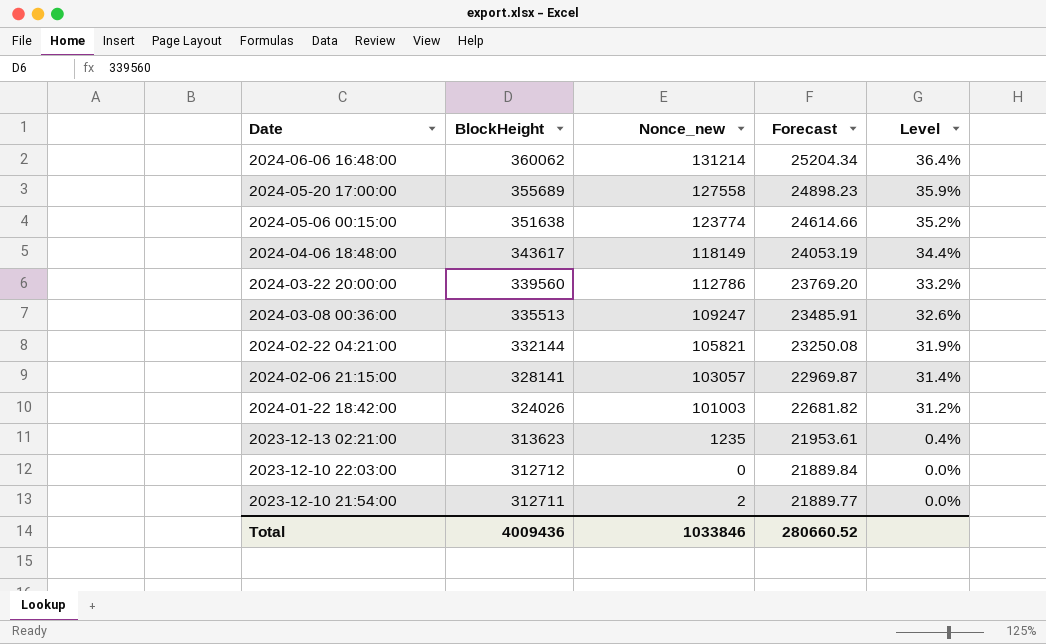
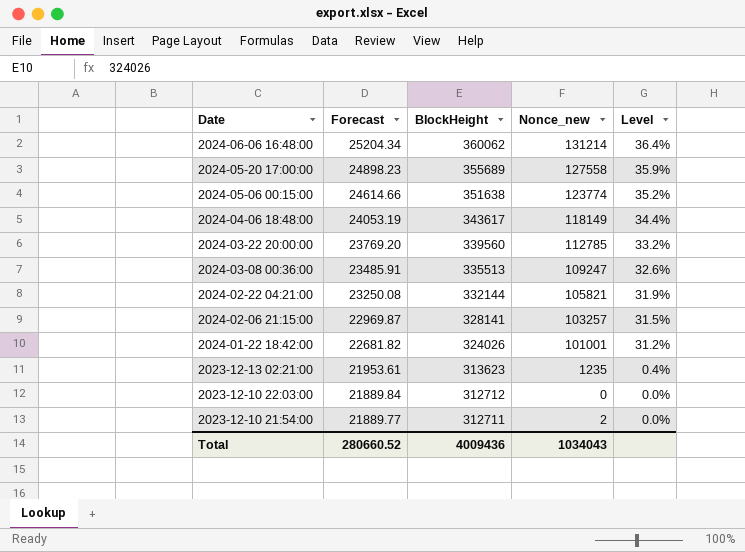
column Forecast | position: 4 -> 2
2024-03-22 20:00:00 | Nonce_new: 112786 -> 112785
2024-02-06 21:15:00 | Nonce_new: 103057 -> 103257
2024-02-06 21:15:00 | Level: 31.4% -> 31.5%
2024-01-22 18:42:00 | Nonce_new: 101003 -> 101001
Total | Nonce_new: 1033846 -> 1034043

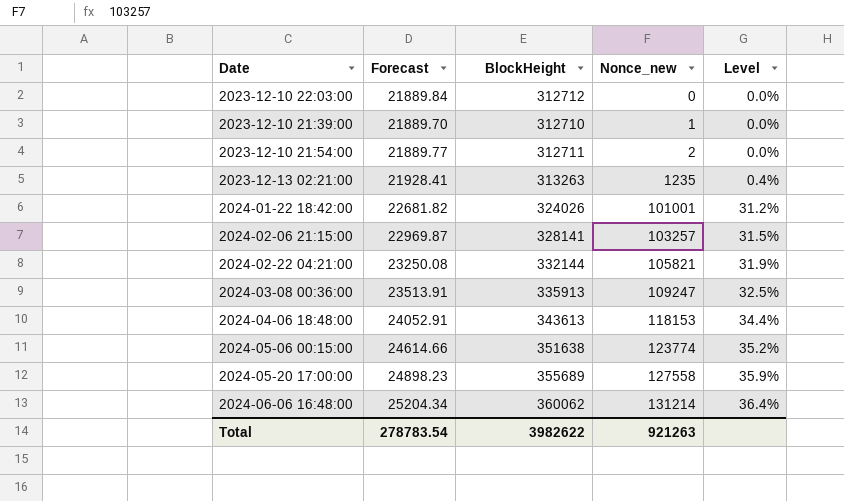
row order: Date descending -> Nonce_new ascending
row 2024-03-22 20:00:00: 23769.20 | 339560 | 112785 | 33.2% -> none
row 2023-12-10 21:39:00: none -> 21889.70 | 312710 | 1 | 0.0%
2023-12-13 02:21:00 | Forecast: 21953.61 -> 21928.41
2023-12-13 02:21:00 | BlockHeight: 313623 -> 313263
2024-03-08 00:36:00 | Forecast: 23485.91 -> 23513.91
2024-03-08 00:36:00 | BlockHeight: 335513 -> 335913
2024-03-08 00:36:00 | Level: 32.6% -> 32.5%
2024-04-06 18:48:00 | Forecast: 24053.19 -> 24052.91
2024-04-06 18:48:00 | BlockHeight: 343617 -> 343613
2024-04-06 18:48:00 | Nonce_new: 118149 -> 118153
Total | Forecast: 280660.52 -> 278783.54
Total | BlockHeight: 4009436 -> 3982622
Total | Nonce_new: 1034043 -> 921263

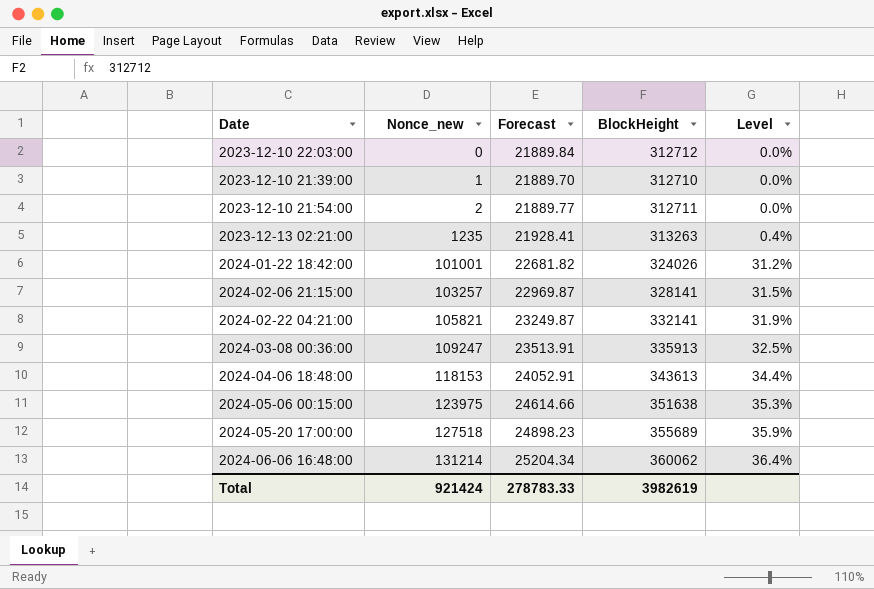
column Nonce_new | position: 4 -> 2
2024-02-22 04:21:00 | Forecast: 23250.08 -> 23249.87
2024-02-22 04:21:00 | BlockHeight: 332144 -> 332141
2024-05-06 00:15:00 | Nonce_new: 123774 -> 123975
2024-05-06 00:15:00 | Level: 35.2% -> 35.3%
2024-05-20 17:00:00 | Nonce_new: 127558 -> 127518
Total | Nonce_new: 921263 -> 921424
Total | Forecast: 278783.54 -> 278783.33
Total | BlockHeight: 3982622 -> 3982619

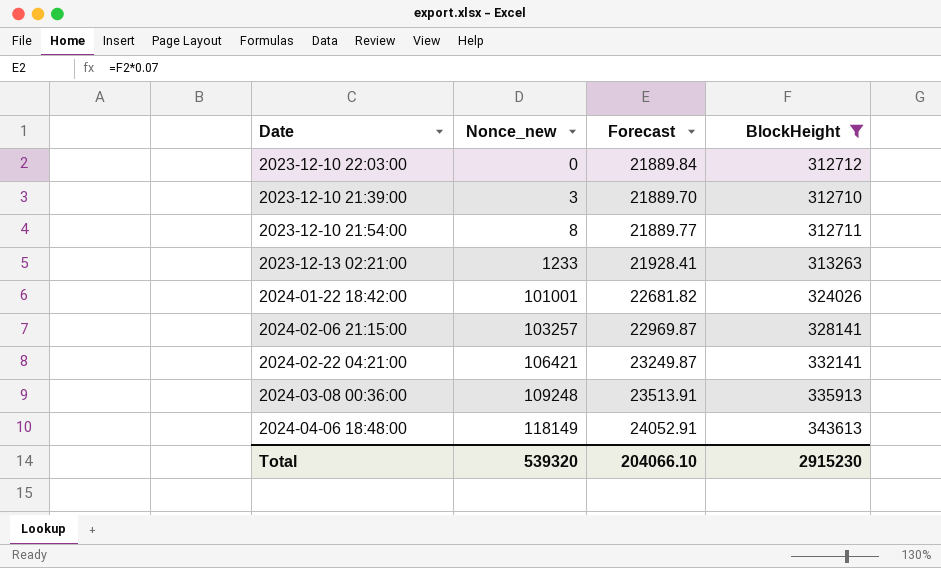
filter: none -> BlockHeight <= 343613
column Level | formula: [Nonce_new] / [BlockHeight] -> none
2023-12-10 21:39:00 | Nonce_new: 1 -> 3
2023-12-10 21:54:00 | Nonce_new: 2 -> 8
2023-12-13 02:21:00 | Nonce_new: 1235 -> 1233
2024-02-22 04:21:00 | Nonce_new: 105821 -> 106421
2024-03-08 00:36:00 | Nonce_new: 109247 -> 109248
2024-04-06 18:48:00 | Nonce_new: 118153 -> 118149
Total | Nonce_new: 921424 -> 539320
Total | Forecast: 278783.33 -> 204066.10
Total | BlockHeight: 3982619 -> 2915230

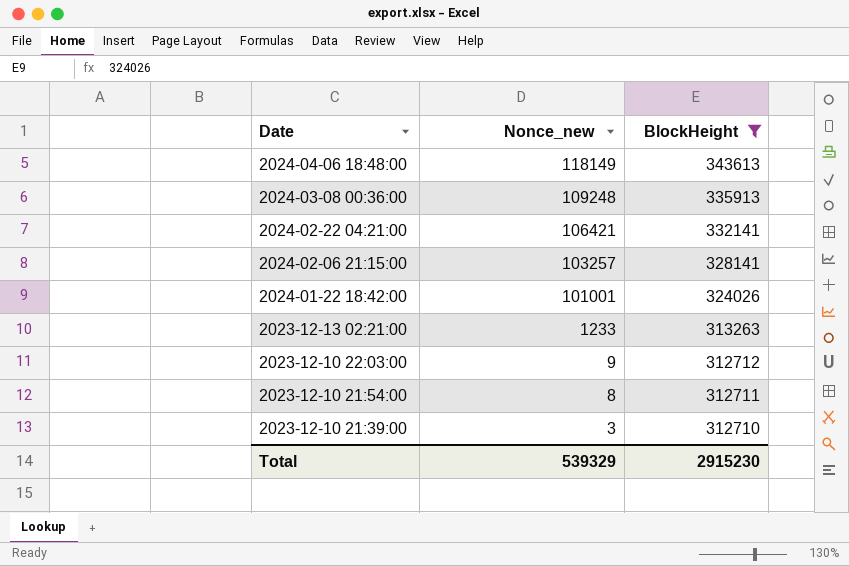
row order: Nonce_new ascending -> Date descending
column Forecast | formula: [BlockHeight] * 0.07 -> none
2023-12-10 22:03:00 | Nonce_new: 0 -> 9
Total | Nonce_new: 539320 -> 539329

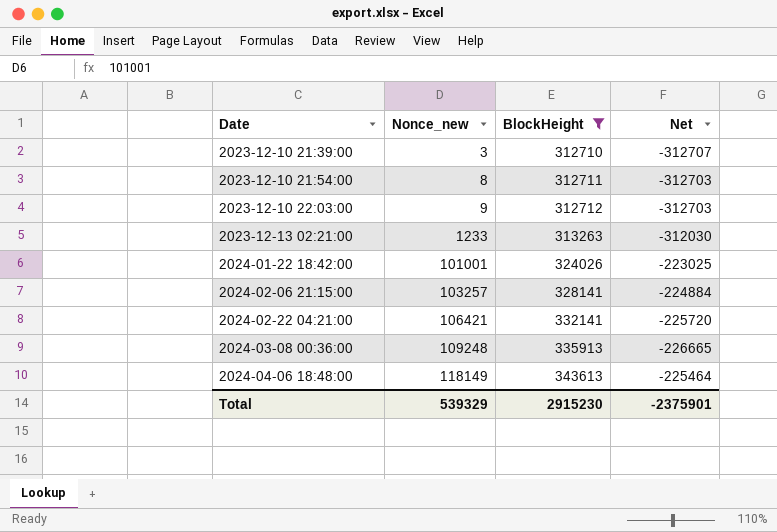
row order: Date descending -> Date ascending
column Net | formula: none -> [Nonce_new] - [BlockHeight]

